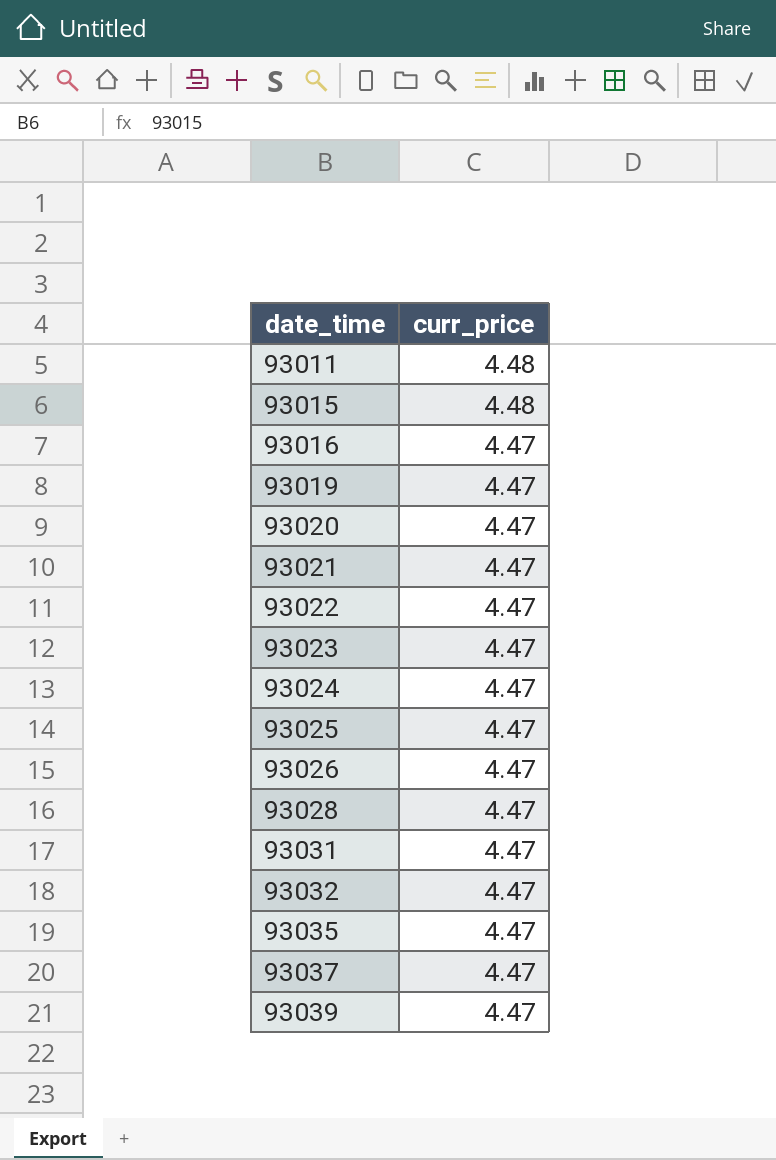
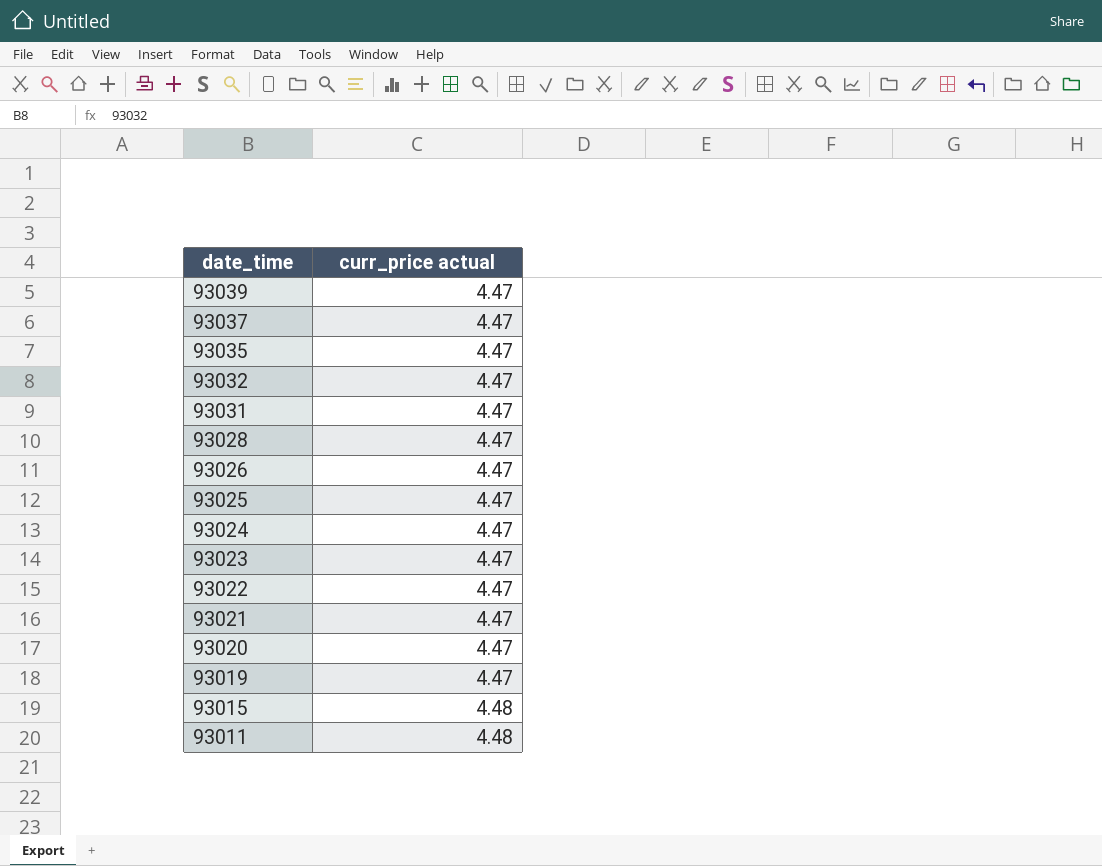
row order: date_time ascending -> date_time descending
column name: curr_price -> curr_price actual
row 93016: 4.47 -> none

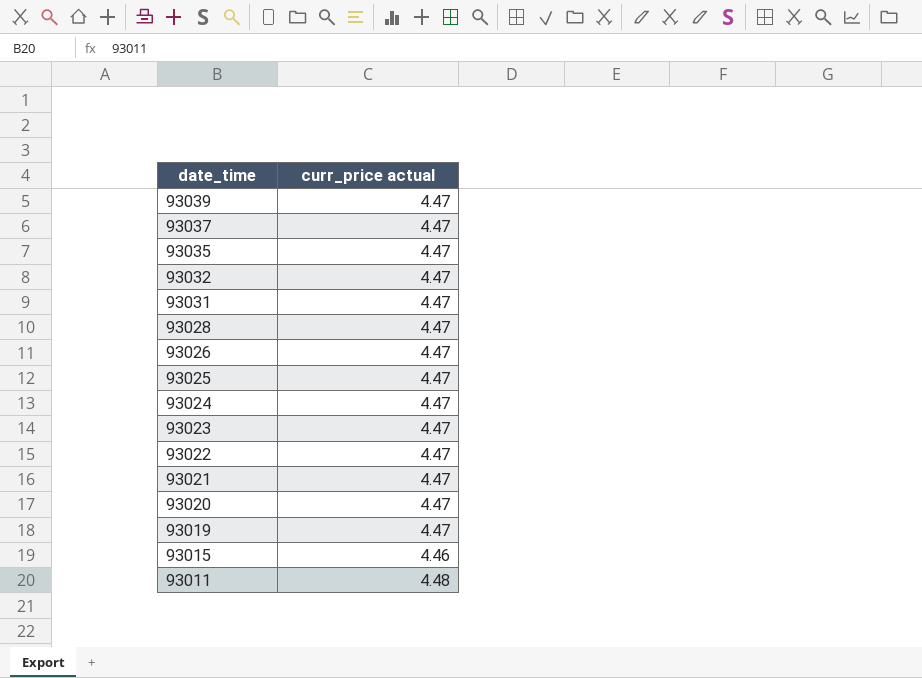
93015 | curr_price actual: 4.48 -> 4.46

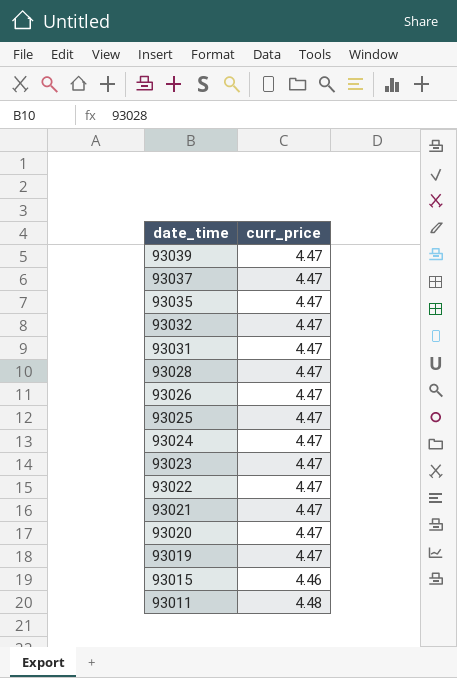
column name: curr_price actual -> curr_price

